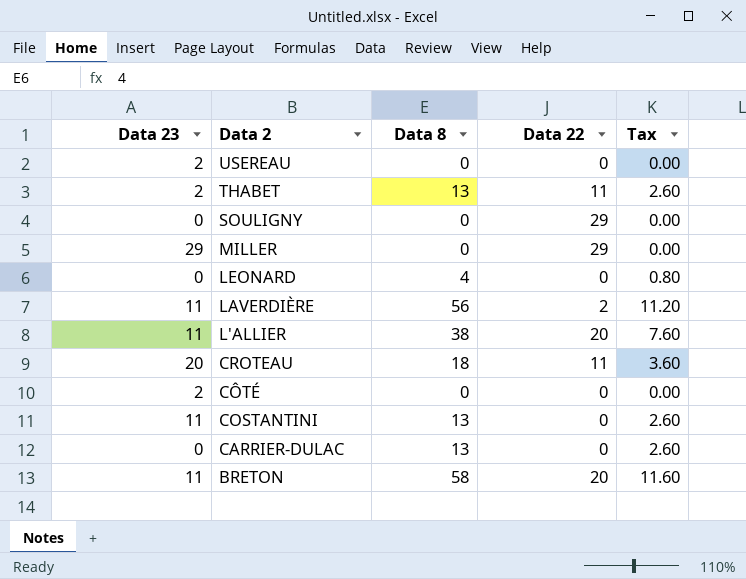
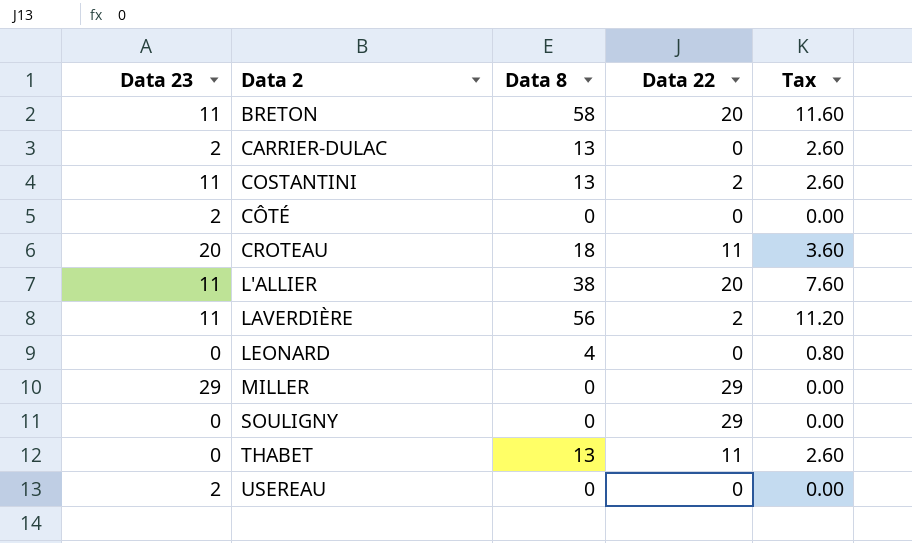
row order: Data 2 descending -> Data 2 ascending
CARRIER-DULAC | Data 23: 0 -> 2
COSTANTINI | Data 22: 0 -> 2
THABET | Data 23: 2 -> 0

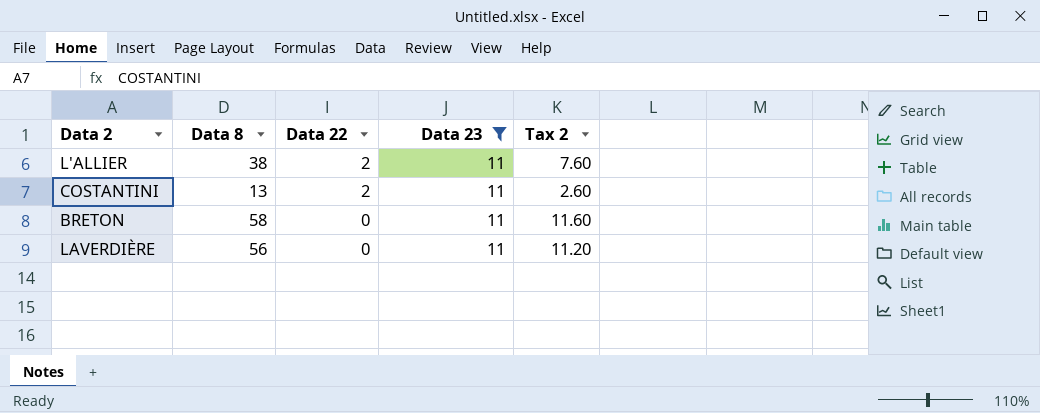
filter: none -> Data 23 = 11
row order: Data 2 ascending -> Data 22 descending
column Data 23 | position: 1 -> 4
column name: Tax -> Tax 2
L'ALLIER | Data 22: 20 -> 2
BRETON | Data 22: 20 -> 0
LAVERDIÈRE | Data 22: 2 -> 0

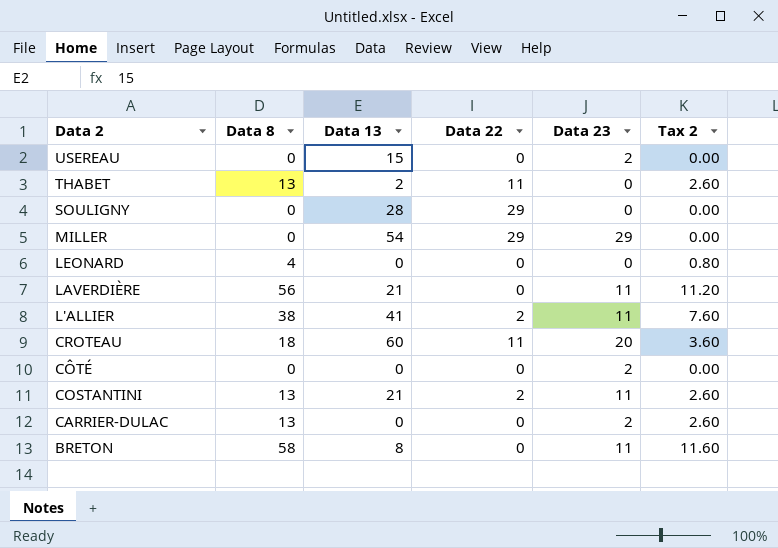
filter: Data 23 = 11 -> none
row order: Data 22 descending -> Data 2 descending
column Data 13 | position: none -> 3

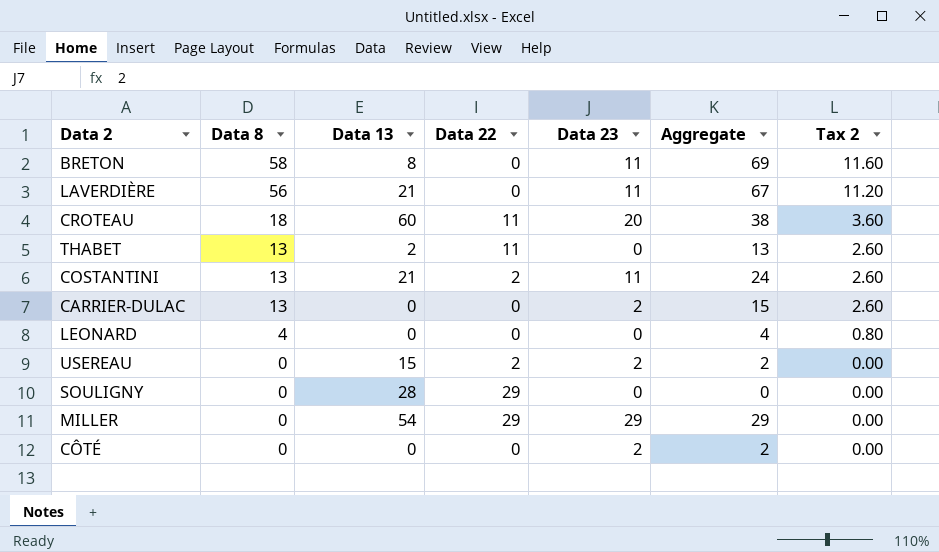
row order: Data 2 descending -> Data 8 descending
column Aggregate | formula: none -> [Data 8] + [Data 23]
row L'ALLIER: 38 | 41 | 2 | 11 | 7.60 -> none
USEREAU | Data 22: 0 -> 2

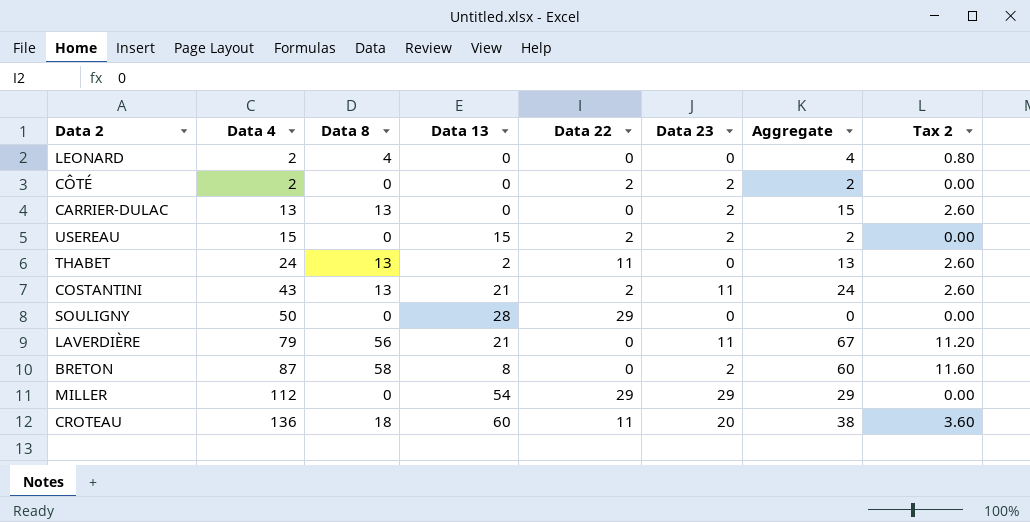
row order: Data 8 descending -> Data 4 ascending
column Data 4 | position: none -> 2
CÔTÉ | Data 22: 0 -> 2
BRETON | Data 23: 11 -> 2
BRETON | Aggregate: 69 -> 60

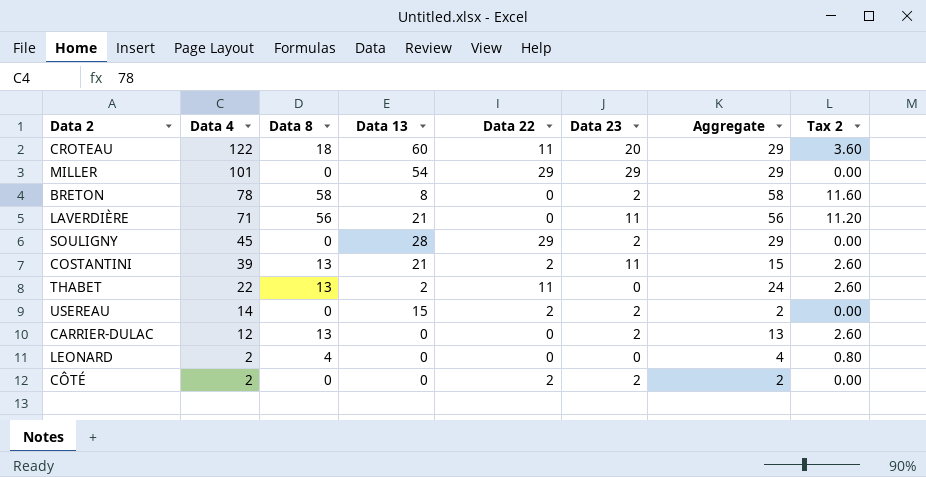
row order: Data 4 ascending -> Data 4 descending
column Aggregate | formula: [Data 8] + [Data 23] -> [Data 8] + [Data 22]
CROTEAU | Data 4: 136 -> 122
MILLER | Data 4: 112 -> 101
BRETON | Data 4: 87 -> 78
LAVERDIÈRE | Data 4: 79 -> 71
SOULIGNY | Data 4: 50 -> 45
SOULIGNY | Data 23: 0 -> 2
COSTANTINI | Data 4: 43 -> 39
THABET | Data 4: 24 -> 22
USEREAU | Data 4: 15 -> 14
CARRIER-DULAC | Data 4: 13 -> 12

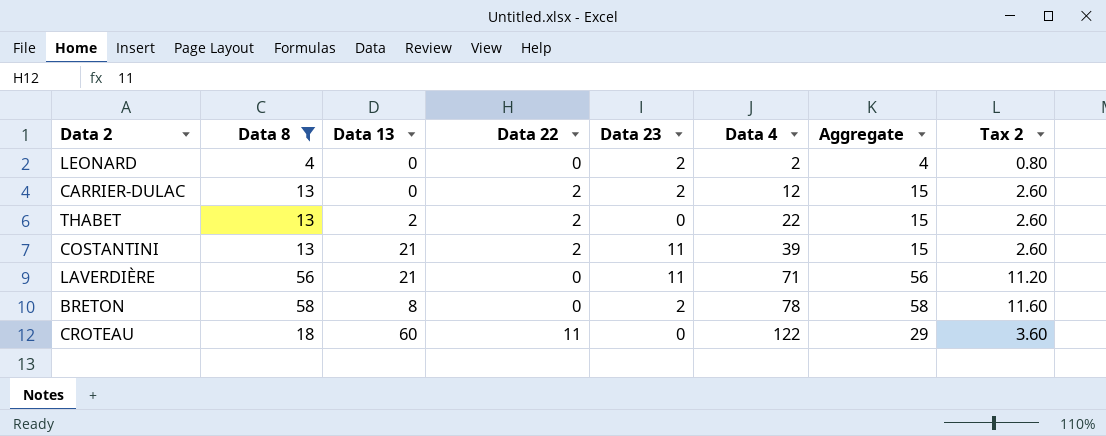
filter: none -> Data 8 != 0
row order: Data 4 descending -> Data 4 ascending
column Data 4 | position: 2 -> 6
LEONARD | Data 23: 0 -> 2
CARRIER-DULAC | Data 22: 0 -> 2
CARRIER-DULAC | Aggregate: 13 -> 15
THABET | Data 22: 11 -> 2
THABET | Aggregate: 24 -> 15
CROTEAU | Data 23: 20 -> 0

